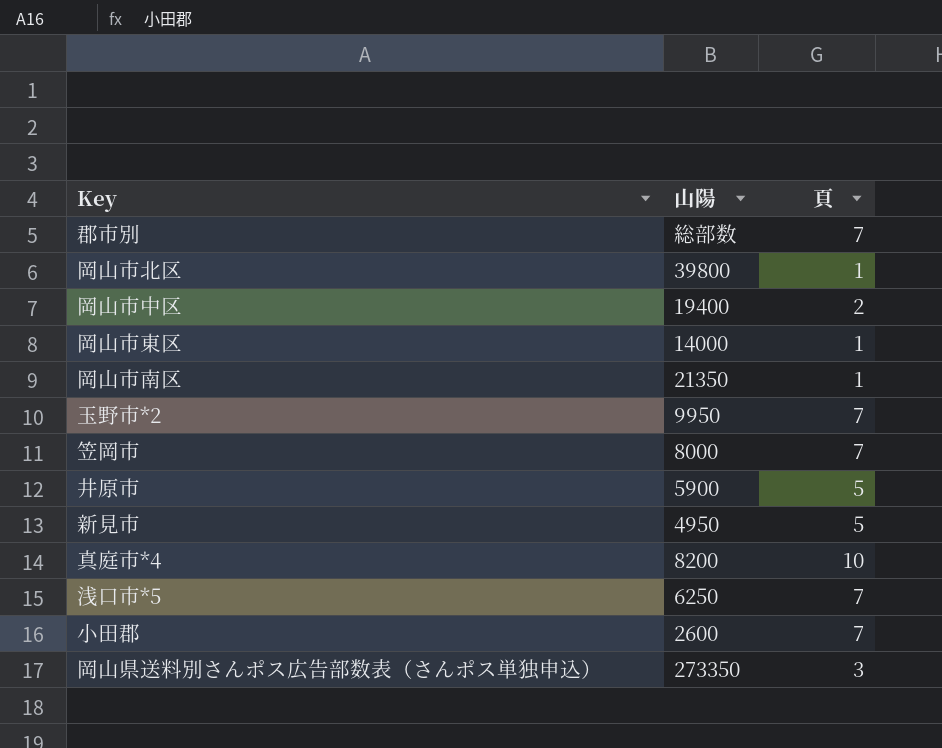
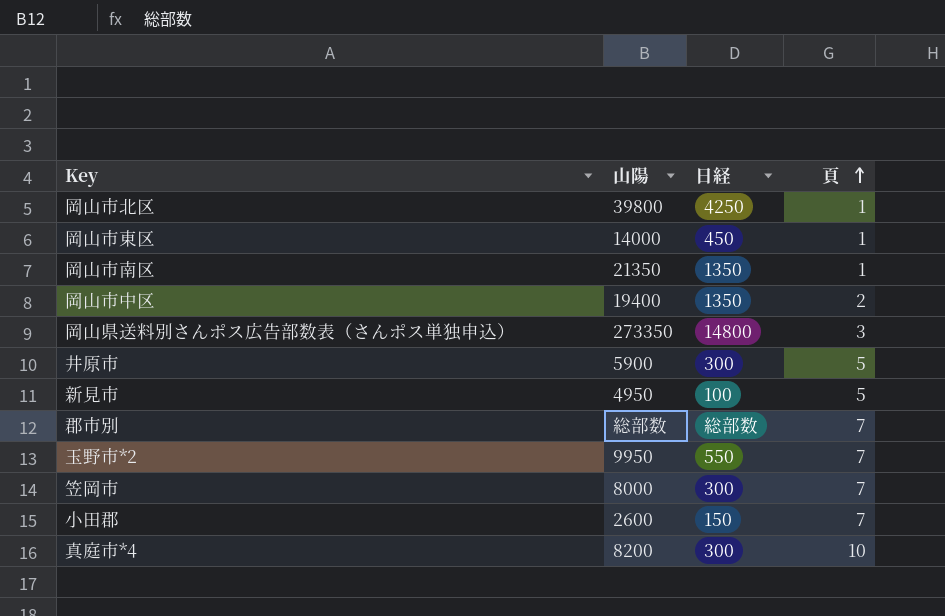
row order: none -> 頁 ascending
column 日経 | position: none -> 3
row 浅口市*5: 6250 | 7 -> none

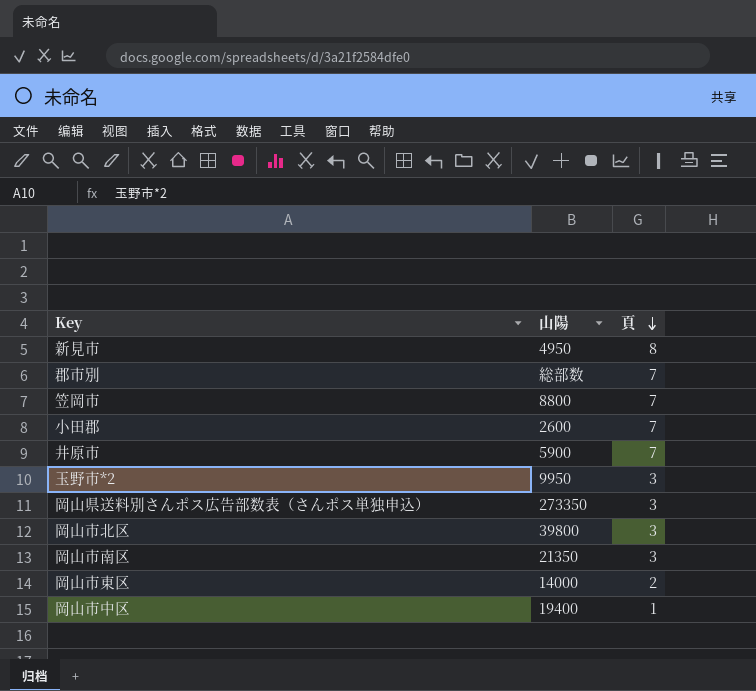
row order: 頁 ascending -> 頁 descending
column 日経 | position: 3 -> none
row 真庭市*4: 8200 | 300 | 10 -> none
新見市 | 頁: 5 -> 8
笠岡市 | 山陽: 8000 -> 8800
井原市 | 頁: 5 -> 7
玉野市*2 | 頁: 7 -> 3
岡山市北区 | 頁: 1 -> 3
岡山市南区 | 頁: 1 -> 3
岡山市東区 | 頁: 1 -> 2
岡山市中区 | 頁: 2 -> 1

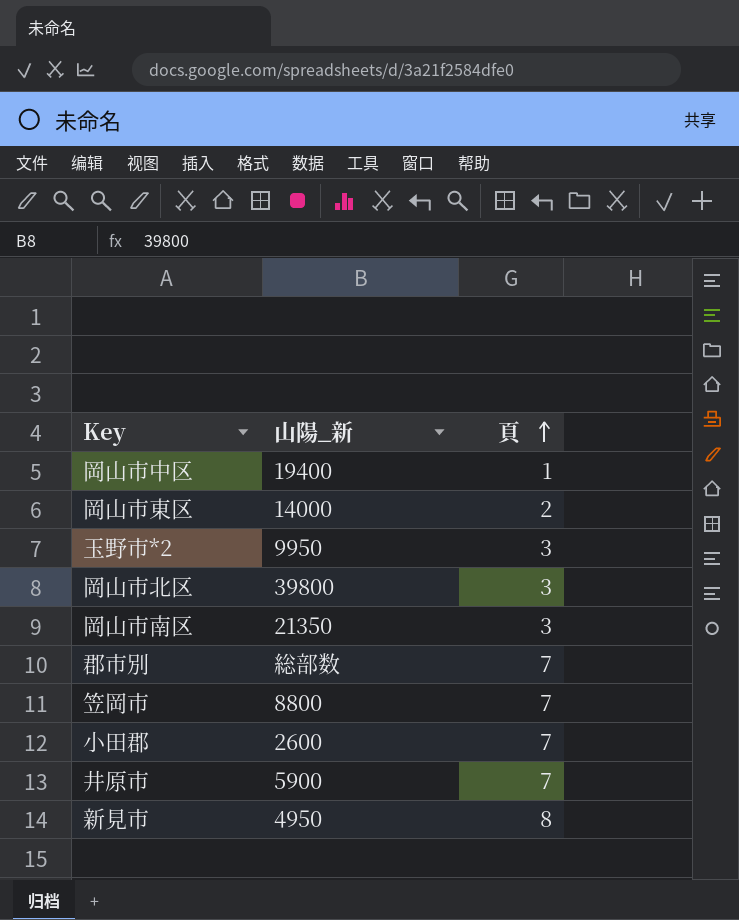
row order: 頁 descending -> 頁 ascending
column name: 山陽 -> 山陽_新
row 岡山県送料別さんポス広告部数表（さんポス単独申込）: 273350 | 3 -> none

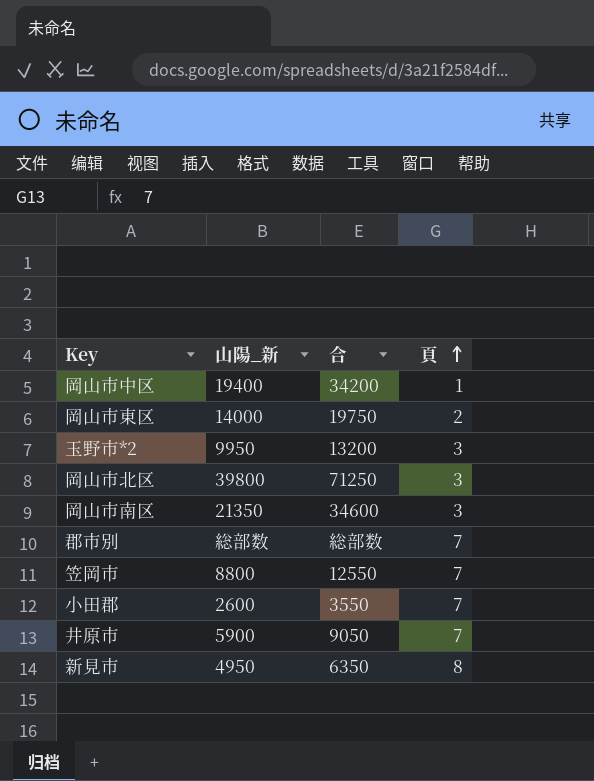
column 合 | position: none -> 3

